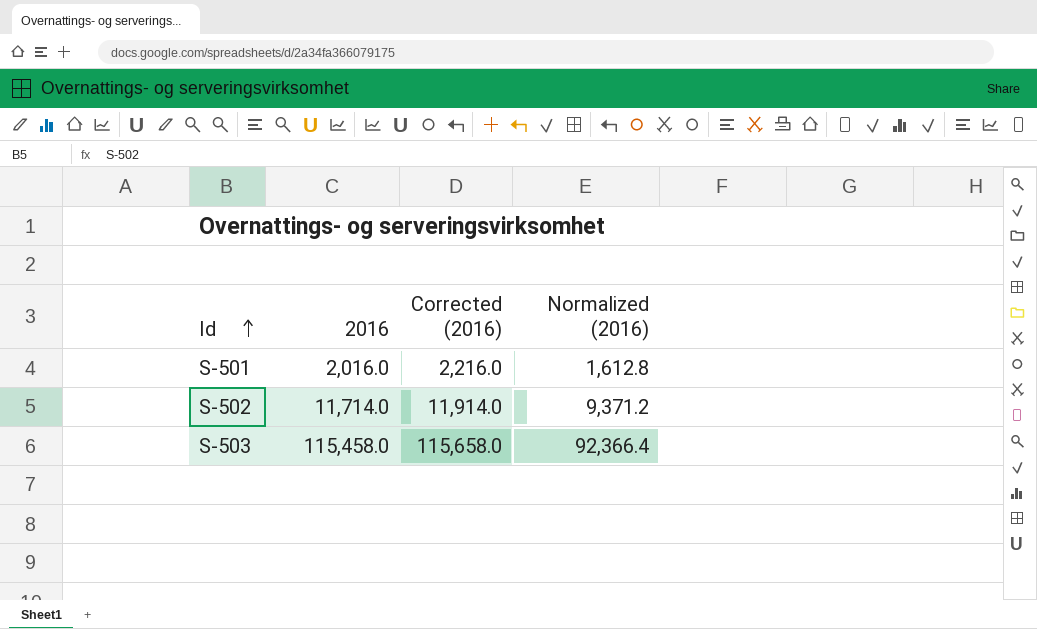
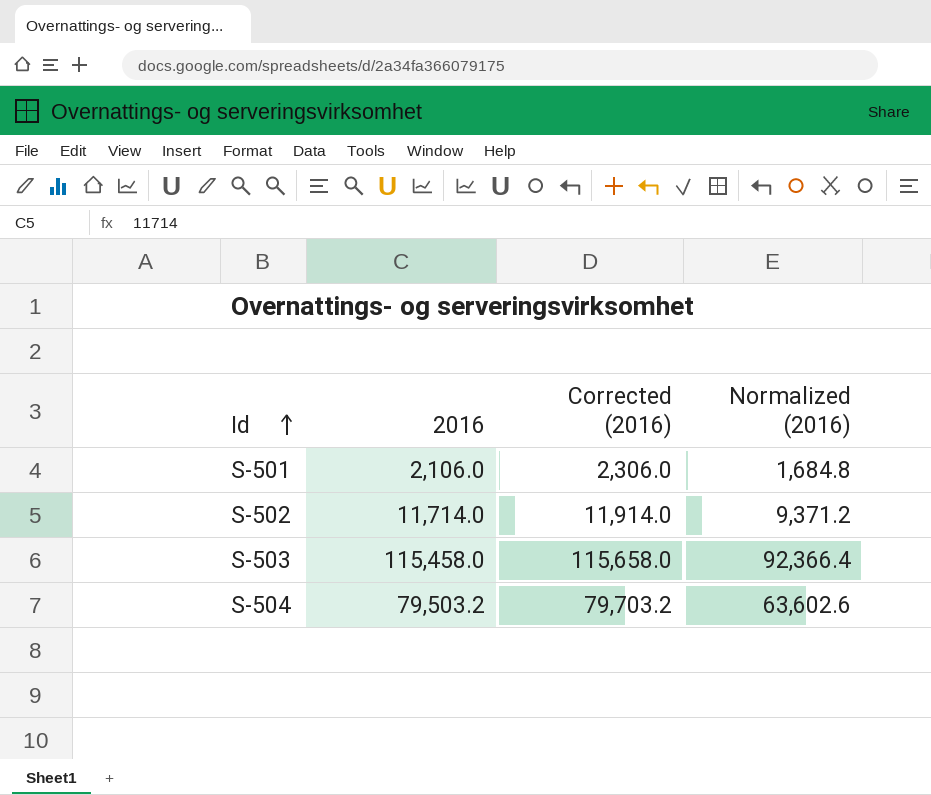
S-501 | 2016: 2,016.0 -> 2,106.0
S-501 | Corrected (2016): 2,216.0 -> 2,306.0
S-501 | Normalized (2016): 1,612.8 -> 1,684.8
row S-504: none -> 79,503.2 | 79,703.2 | 63,602.6

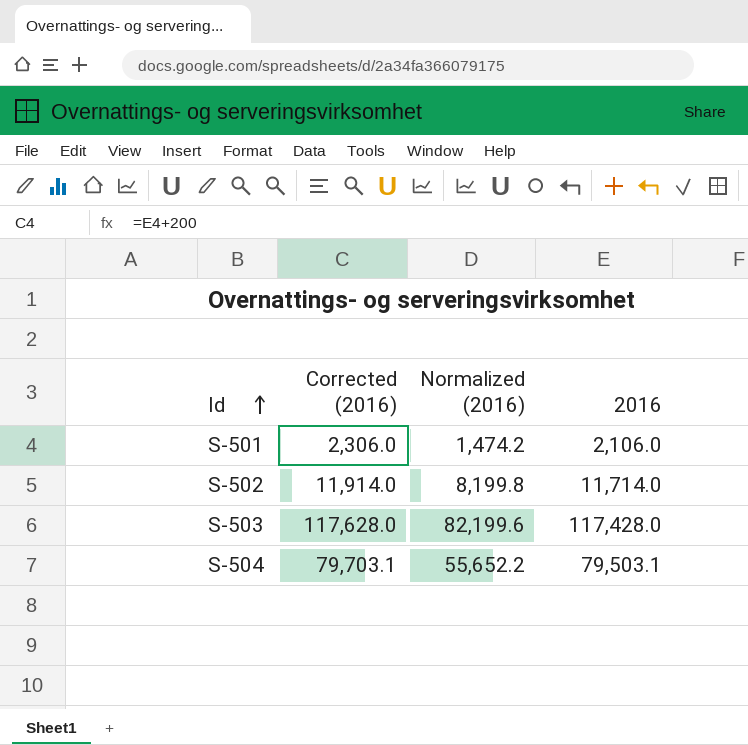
column Normalized (2016) | formula: [2016] * 0.8 -> [2016] * 0.7
column 2016 | position: 2 -> 4
S-503 | Corrected (2016): 115,658.0 -> 117,628.0
S-503 | 2016: 115,458.0 -> 117,428.0
S-504 | Corrected (2016): 79,703.2 -> 79,703.1
S-504 | 2016: 79,503.2 -> 79,503.1

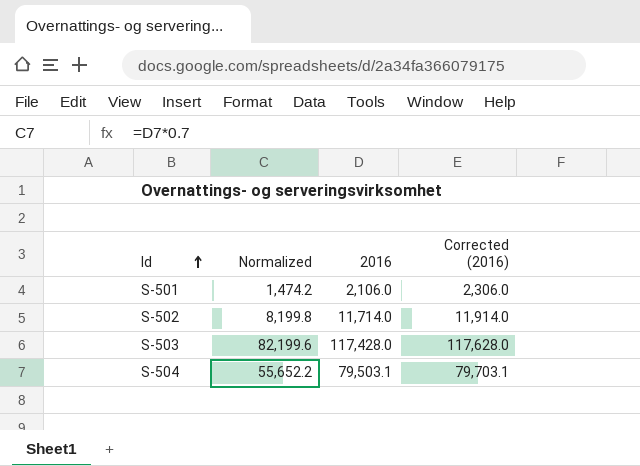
column name: Normalized (2016) -> Normalized
column Corrected (2016) | position: 2 -> 4

